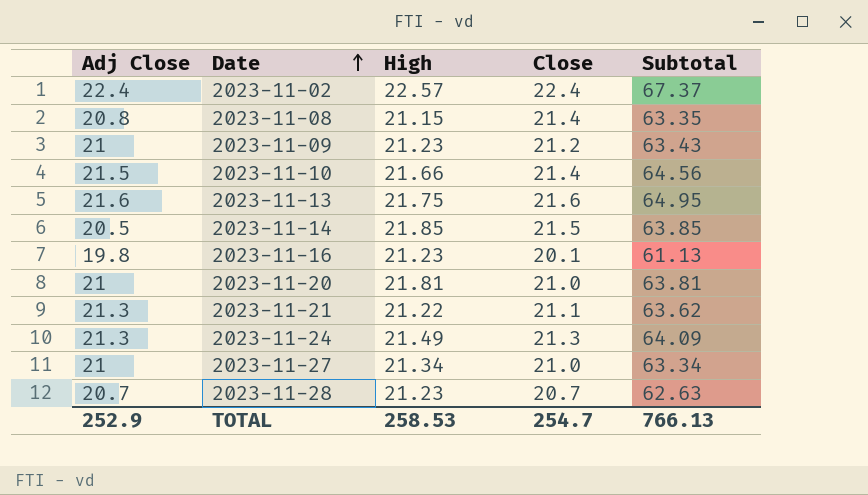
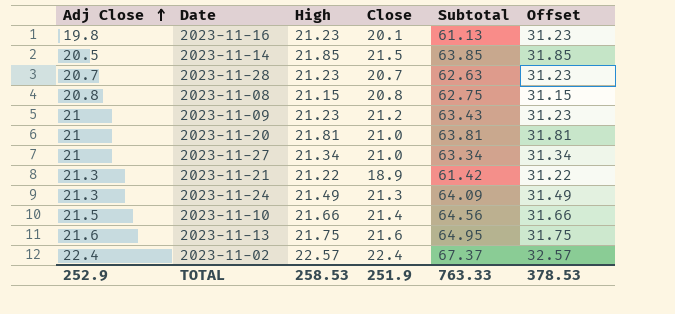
row order: Date ascending -> Adj Close ascending
column Offset | formula: none -> [High] + 10
2023-11-08 | Close: 21.4 -> 20.8
2023-11-08 | Subtotal: 63.35 -> 62.75
2023-11-21 | Close: 21.1 -> 18.9
2023-11-21 | Subtotal: 63.62 -> 61.42
TOTAL | Close: 254.7 -> 251.9
TOTAL | Subtotal: 766.13 -> 763.33

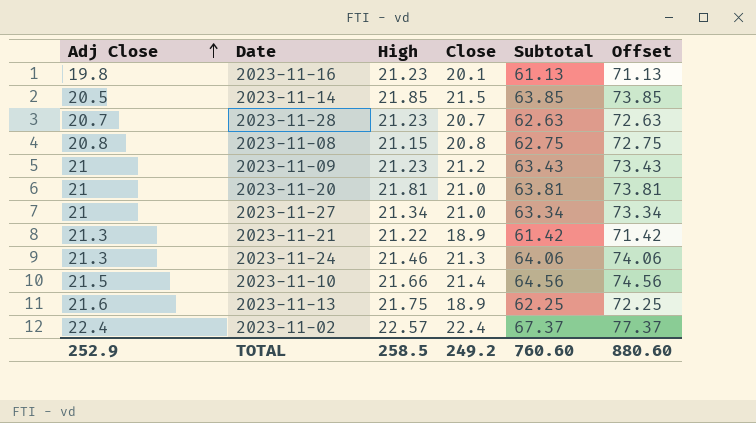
column Offset | formula: [High] + 10 -> [Subtotal] + 10
2023-11-24 | High: 21.49 -> 21.46
2023-11-24 | Subtotal: 64.09 -> 64.06
2023-11-13 | Close: 21.6 -> 18.9
2023-11-13 | Subtotal: 64.95 -> 62.25
TOTAL | High: 258.53 -> 258.5
TOTAL | Close: 251.9 -> 249.2
TOTAL | Subtotal: 763.33 -> 760.60
TOTAL | Offset: 378.53 -> 880.60

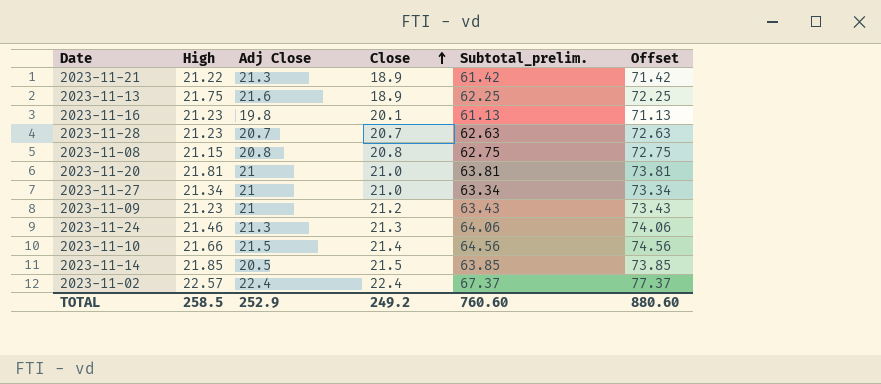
row order: Adj Close ascending -> Close ascending
column Adj Close | position: 1 -> 3
column name: Subtotal -> Subtotal_prelim.

